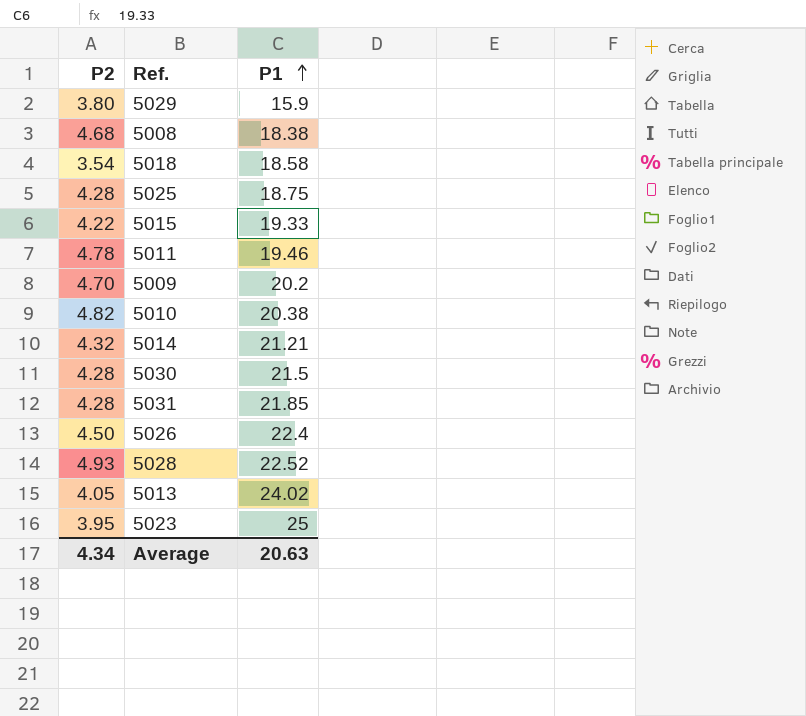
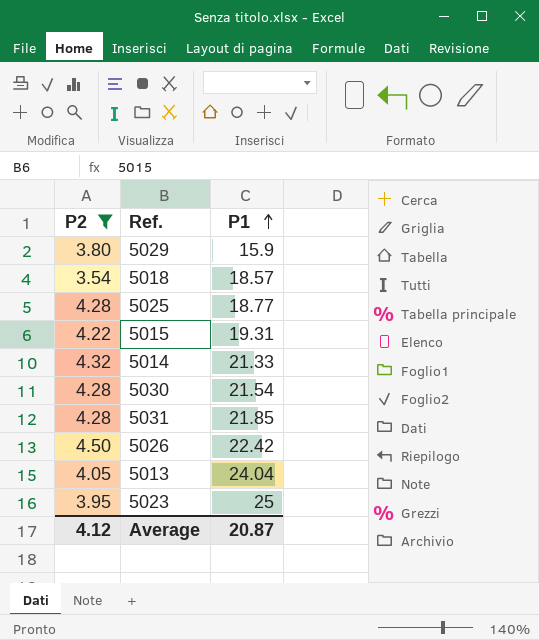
filter: none -> P2 <= 4.50
5018 | P1: 18.58 -> 18.57
5025 | P1: 18.75 -> 18.77
5015 | P1: 19.33 -> 19.31
5014 | P1: 21.21 -> 21.33
5030 | P1: 21.5 -> 21.54
5026 | P1: 22.4 -> 22.42
5013 | P1: 24.02 -> 24.04
Average | P2: 4.34 -> 4.12
Average | P1: 20.63 -> 20.87

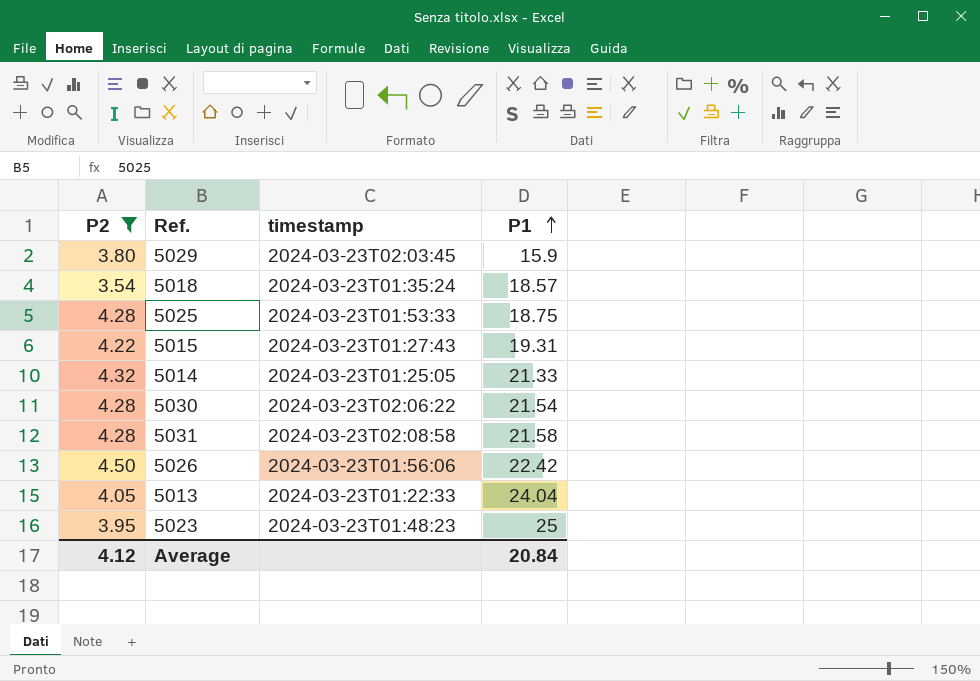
column timestamp | position: none -> 3
5025 | P1: 18.77 -> 18.75
5031 | P1: 21.85 -> 21.58
Average | P1: 20.87 -> 20.84

